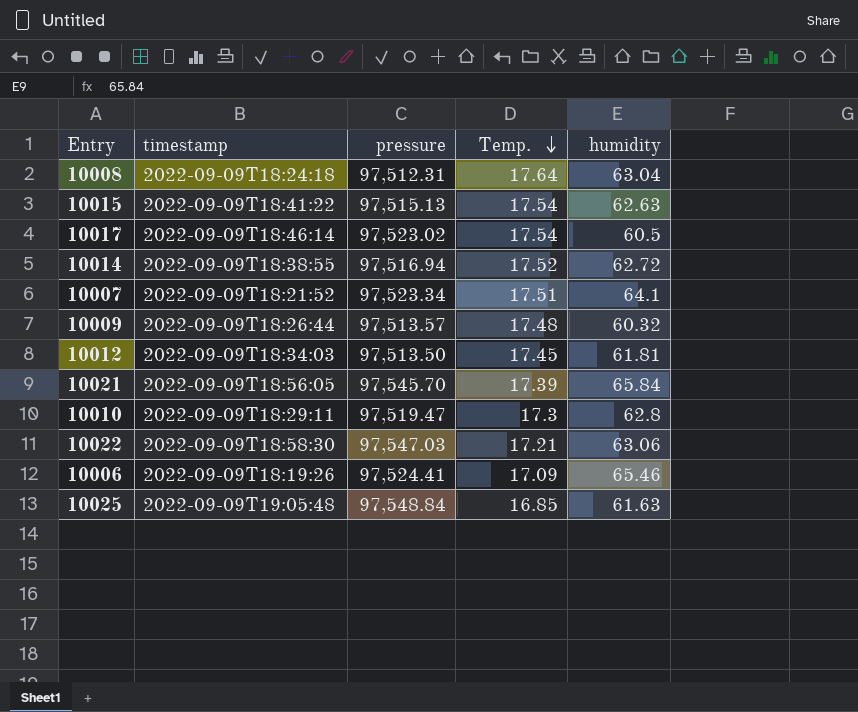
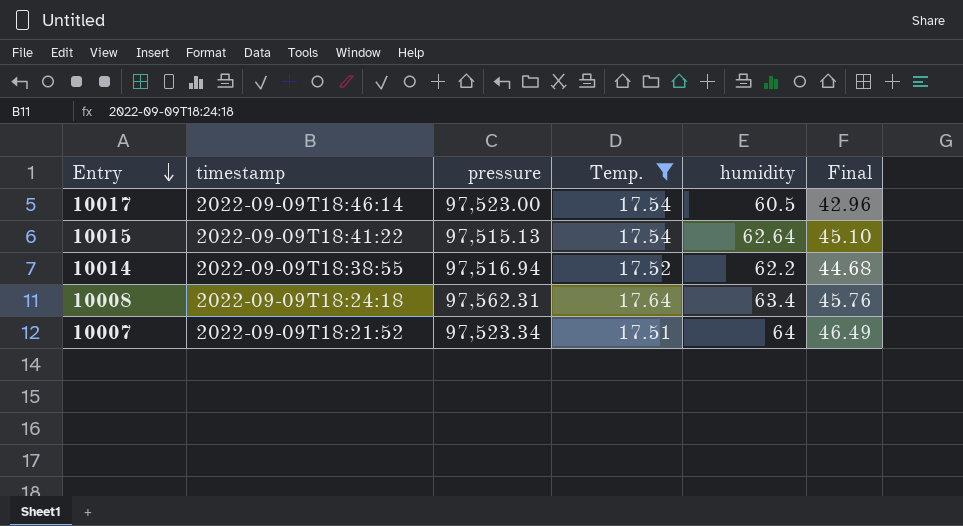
filter: none -> Temp. >= 17.51
row order: Temp. descending -> Entry descending
column Final | formula: none -> [humidity] - [Temp.]
10017 | pressure: 97,523.02 -> 97,523.00
10015 | humidity: 62.63 -> 62.64
10014 | humidity: 62.72 -> 62.2
10008 | pressure: 97,512.31 -> 97,562.31
10008 | humidity: 63.04 -> 63.4
10007 | humidity: 64.1 -> 64

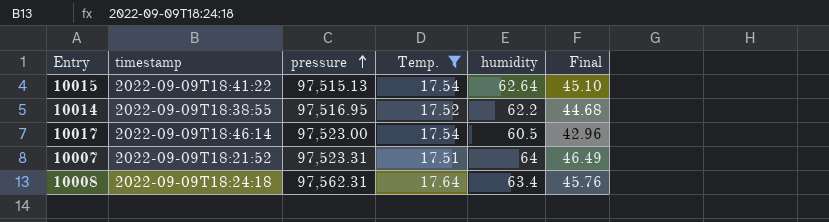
row order: Entry descending -> pressure ascending
10014 | pressure: 97,516.94 -> 97,516.95
10007 | pressure: 97,523.34 -> 97,523.31

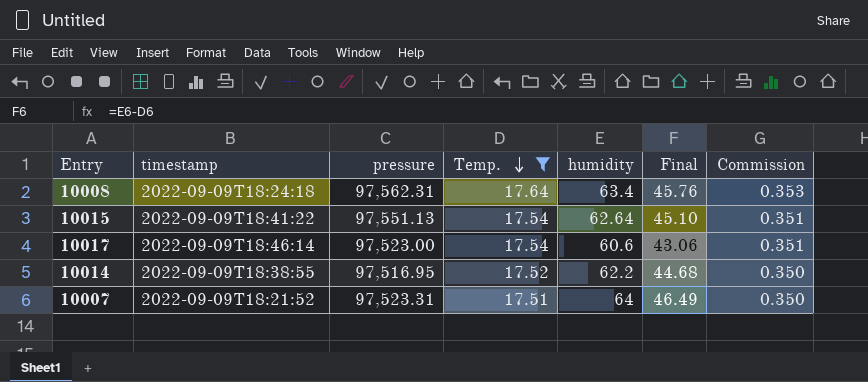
row order: pressure ascending -> Temp. descending
column Commission | formula: none -> [Temp.] * 0.02
10015 | pressure: 97,515.13 -> 97,551.13
10017 | humidity: 60.5 -> 60.6
10017 | Final: 42.96 -> 43.06

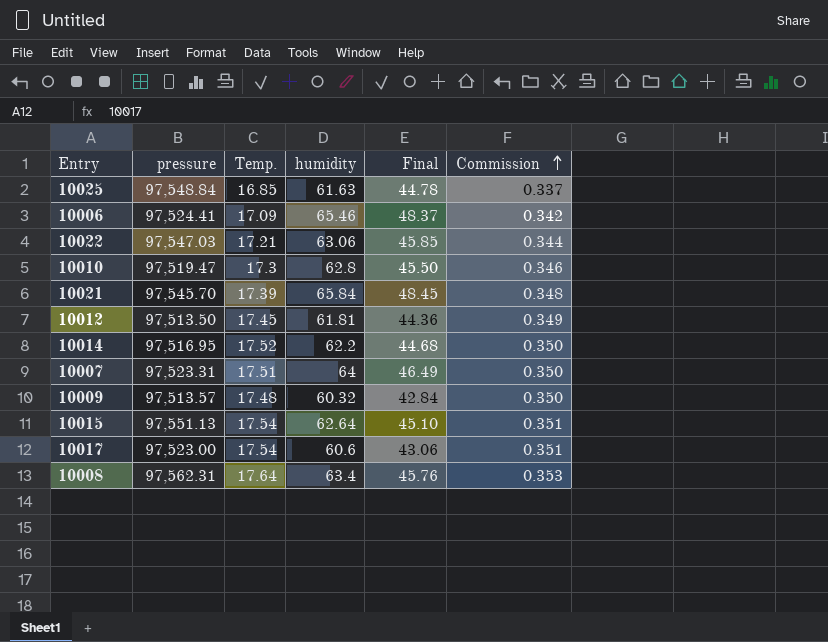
filter: Temp. >= 17.51 -> none
row order: Temp. descending -> Commission ascending
column timestamp | position: 2 -> none

